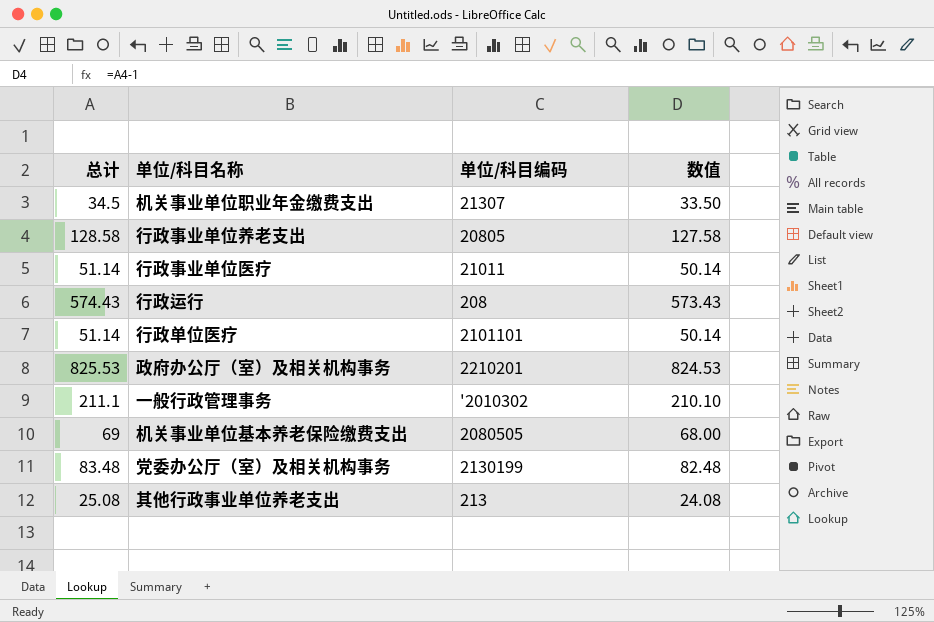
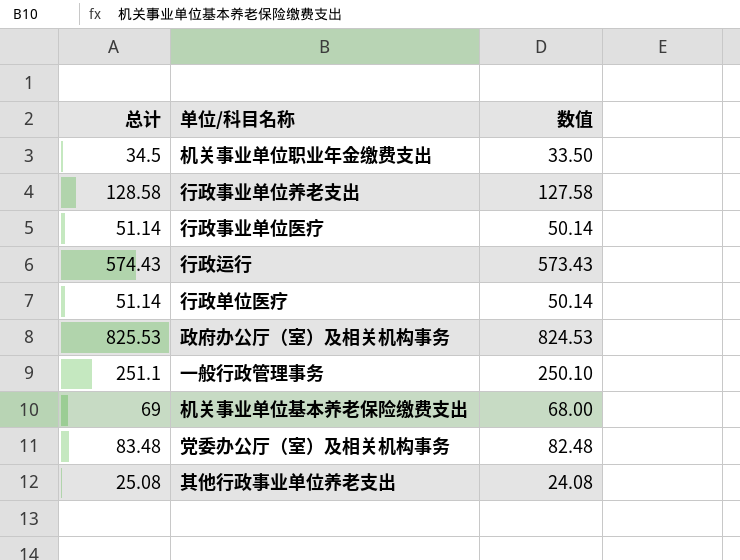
column 单位/科目编码 | position: 3 -> none
一般行政管理事务 | 总计: 211.1 -> 251.1
一般行政管理事务 | 数值: 210.10 -> 250.10

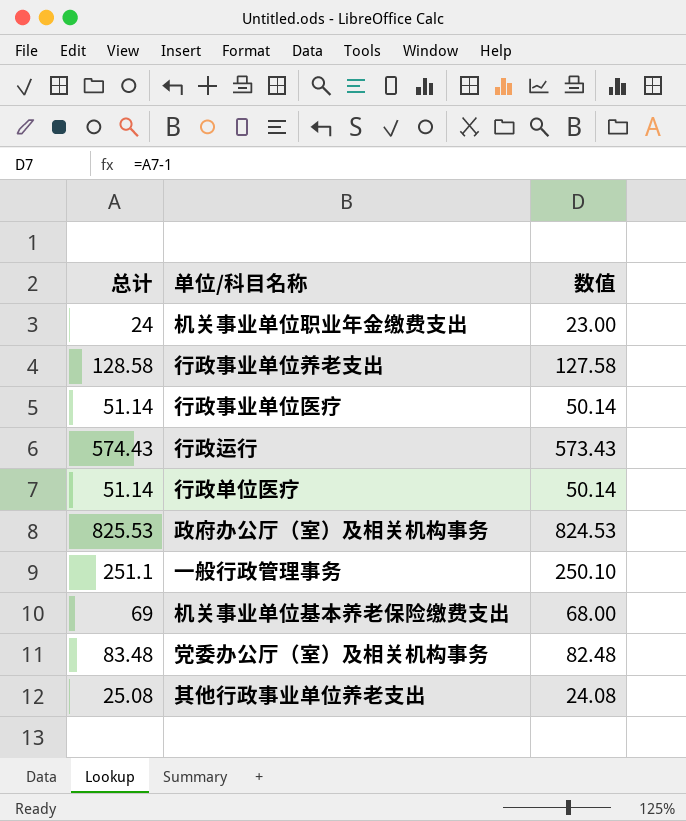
机关事业单位职业年金缴费支出 | 总计: 34.5 -> 24
机关事业单位职业年金缴费支出 | 数值: 33.50 -> 23.00

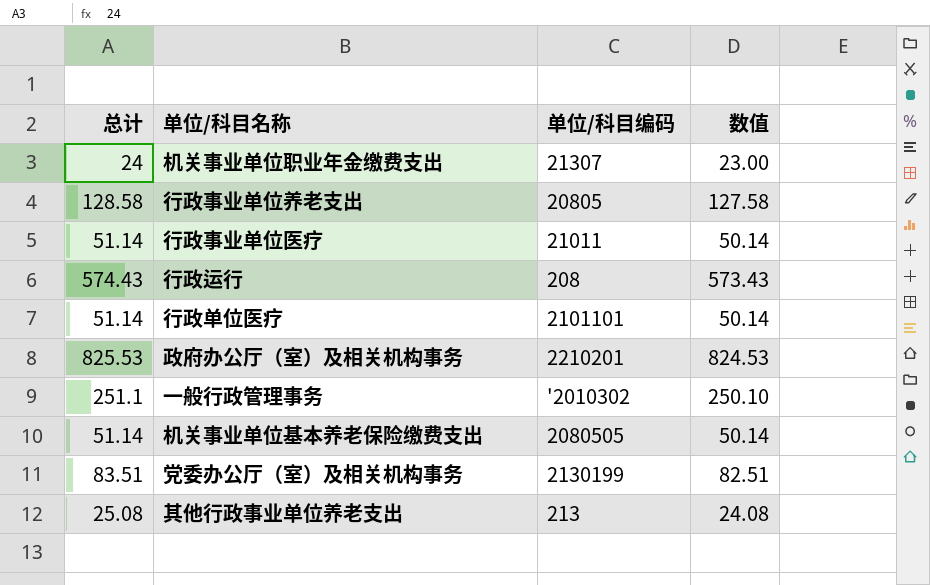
column 单位/科目编码 | position: none -> 3
机关事业单位基本养老保险缴费支出 | 总计: 69 -> 51.14
机关事业单位基本养老保险缴费支出 | 数值: 68.00 -> 50.14
党委办公厅（室）及相关机构事务 | 总计: 83.48 -> 83.51
党委办公厅（室）及相关机构事务 | 数值: 82.48 -> 82.51

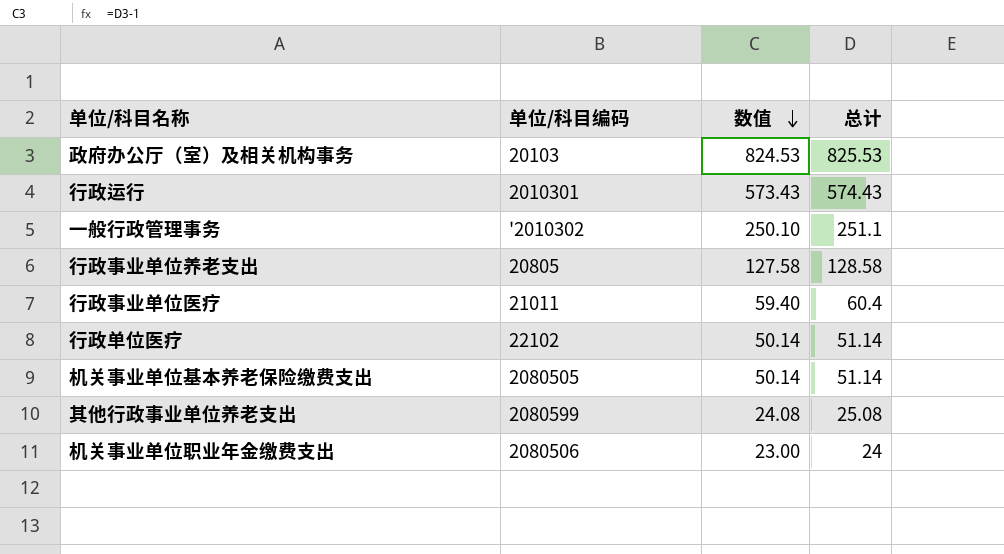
row order: none -> 数值 descending
column 总计 | position: 1 -> 4
row 党委办公厅（室）及相关机构事务: 83.51 | 2130199 | 82.51 -> none
政府办公厅（室）及相关机构事务 | 单位/科目编码: 2210201 -> 20103
行政运行 | 单位/科目编码: 208 -> 2010301
行政事业单位医疗 | 数值: 50.14 -> 59.40
行政事业单位医疗 | 总计: 51.14 -> 60.4
行政单位医疗 | 单位/科目编码: 2101101 -> 22102
其他行政事业单位养老支出 | 单位/科目编码: 213 -> 2080599
机关事业单位职业年金缴费支出 | 单位/科目编码: 21307 -> 2080506

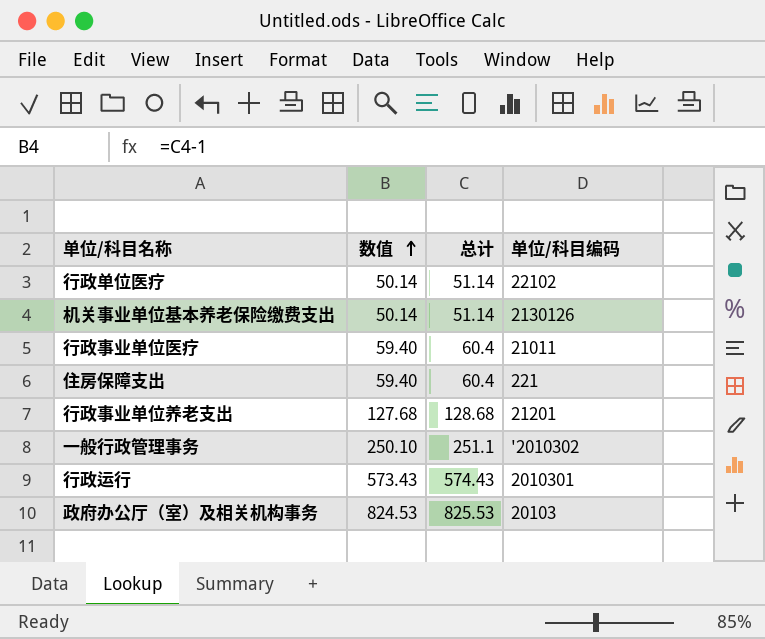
row order: 数值 descending -> 数值 ascending
column 单位/科目编码 | position: 2 -> 4
row 其他行政事业单位养老支出: 2080599 | 24.08 | 25.08 -> none
row 机关事业单位职业年金缴费支出: 2080506 | 23.00 | 24 -> none
机关事业单位基本养老保险缴费支出 | 单位/科目编码: 2080505 -> 2130126
row 住房保障支出: none -> 59.40 | 60.4 | 221
行政事业单位养老支出 | 数值: 127.58 -> 127.68
行政事业单位养老支出 | 总计: 128.58 -> 128.68
行政事业单位养老支出 | 单位/科目编码: 20805 -> 21201

